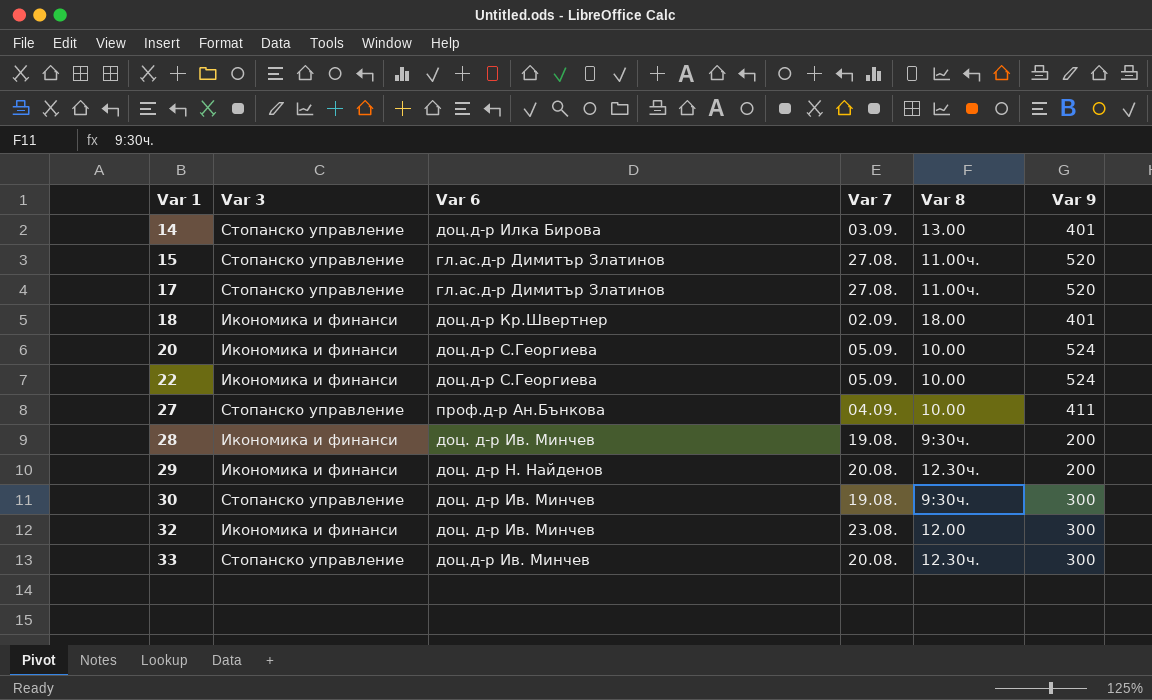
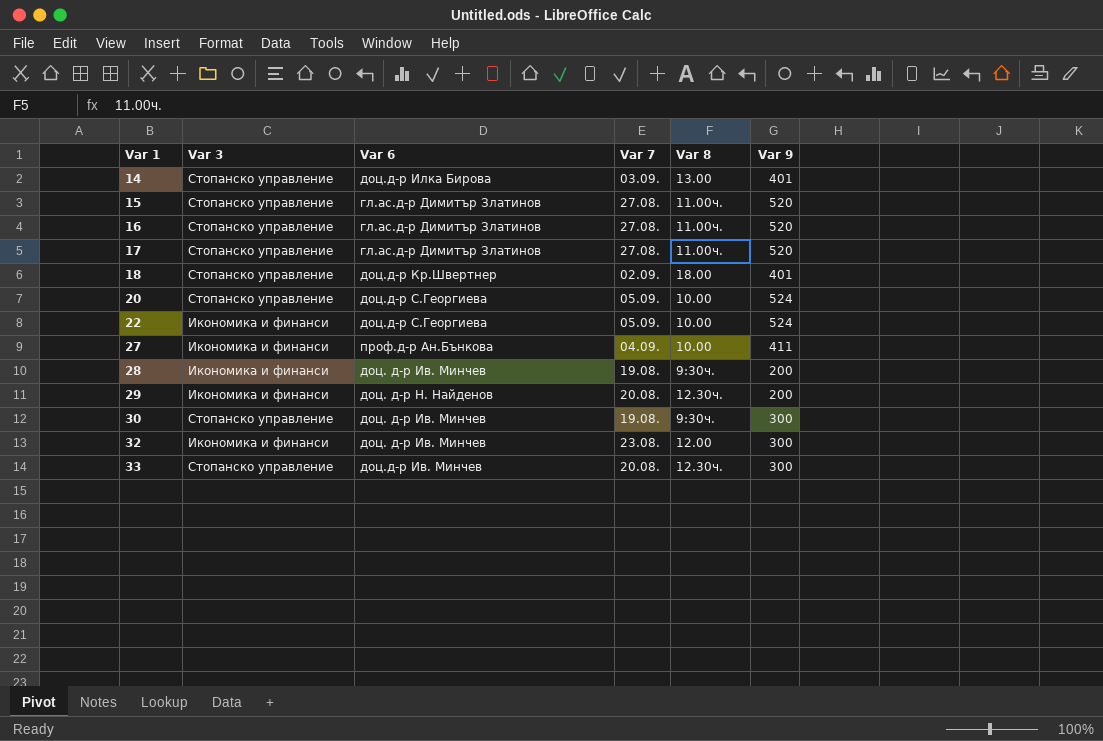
row 16: none -> Стопанско управление | гл.ас.д-р Димитър Златинов | 27.08. | 11.00ч. | 520
18 | Var 3: Икономика и финанси -> Стопанско управление
20 | Var 3: Икономика и финанси -> Стопанско управление
27 | Var 3: Стопанско управление -> Икономика и финанси

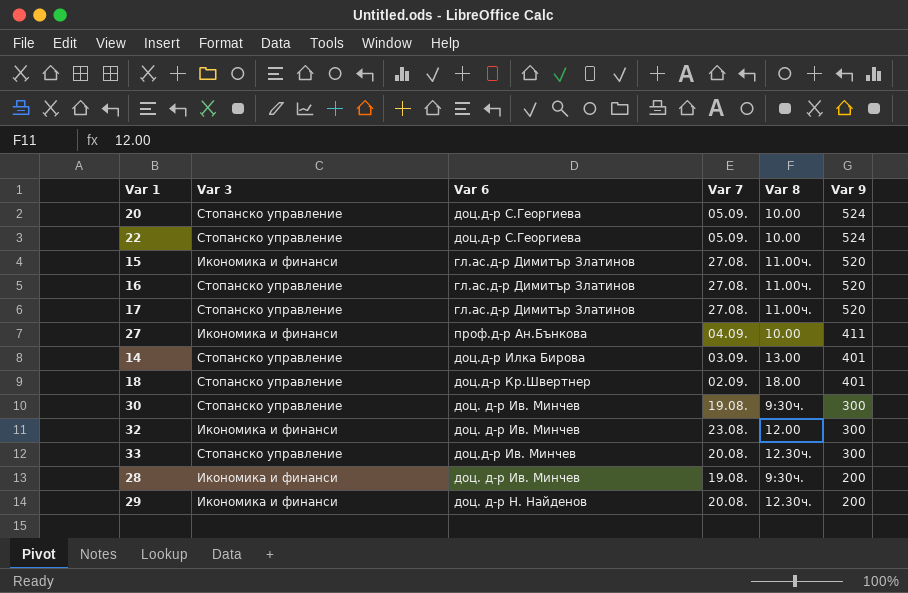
row order: Var 1 ascending -> Var 9 descending
22 | Var 3: Икономика и финанси -> Стопанско управление
15 | Var 3: Стопанско управление -> Икономика и финанси

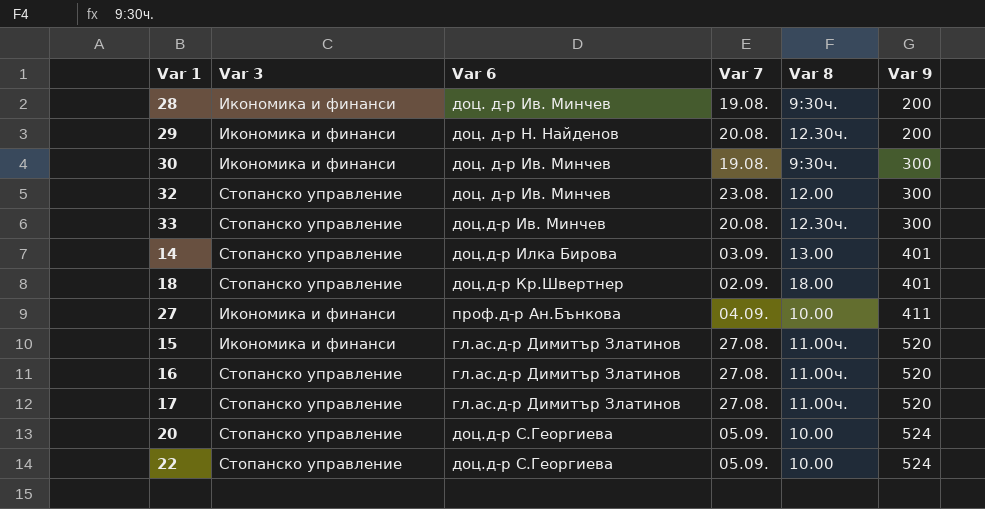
row order: Var 9 descending -> Var 9 ascending
30 | Var 3: Стопанско управление -> Икономика и финанси
32 | Var 3: Икономика и финанси -> Стопанско управление

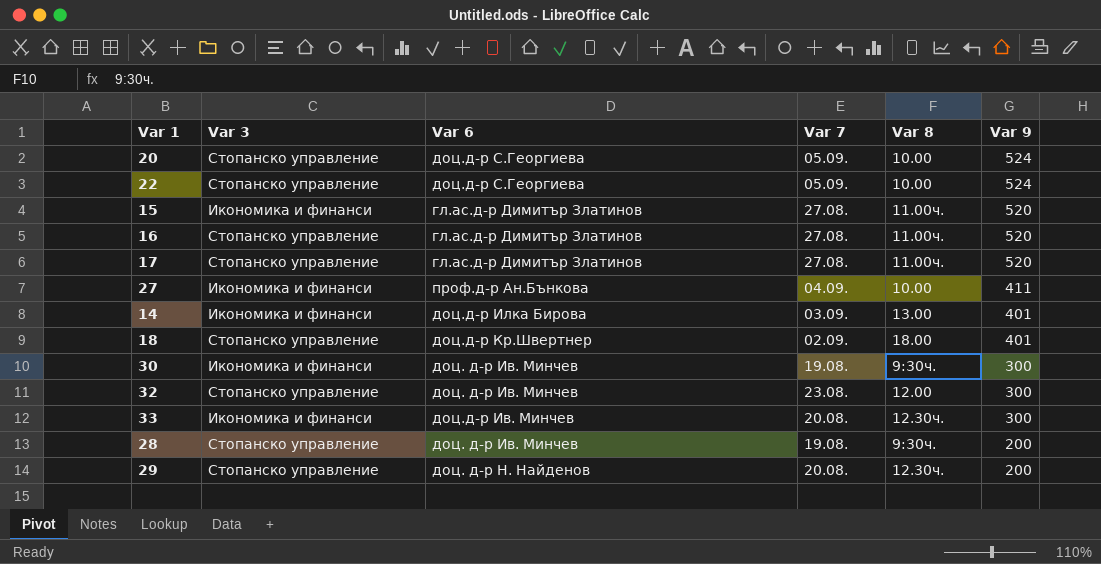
row order: Var 9 ascending -> Var 9 descending
14 | Var 3: Стопанско управление -> Икономика и финанси
33 | Var 3: Стопанско управление -> Икономика и финанси
28 | Var 3: Икономика и финанси -> Стопанско управление
29 | Var 3: Икономика и финанси -> Стопанско управление

